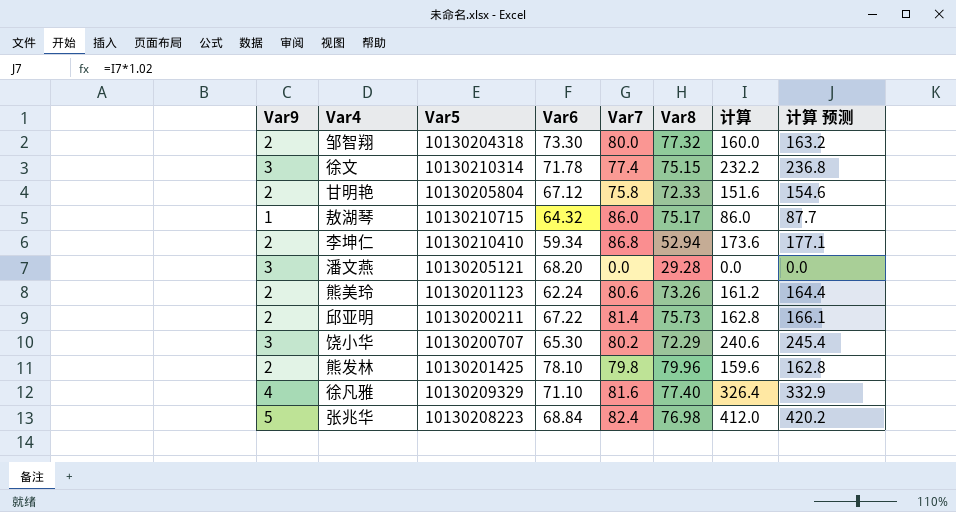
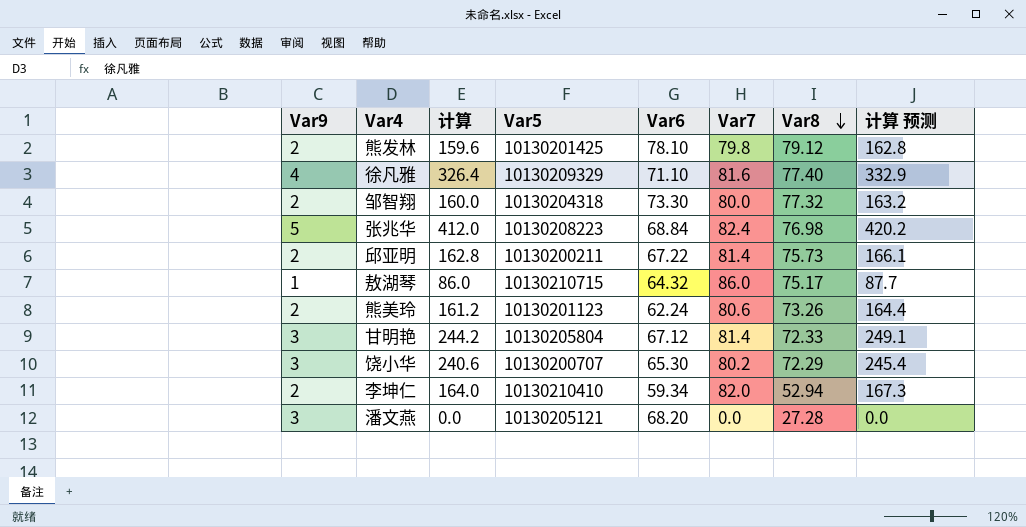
row order: none -> Var8 descending
column 计算 | position: 7 -> 3
row 徐文: 3 | 10130210314 | 71.78 | 77.4 | 75.15 | 232.2 | 236.8 -> none
熊发林 | Var8: 79.96 -> 79.12
甘明艳 | Var9: 2 -> 3
甘明艳 | 计算: 151.6 -> 244.2
甘明艳 | Var7: 75.8 -> 81.4
甘明艳 | 计算 预测: 154.6 -> 249.1
李坤仁 | 计算: 173.6 -> 164.0
李坤仁 | Var7: 86.8 -> 82.0
李坤仁 | 计算 预测: 177.1 -> 167.3
潘文燕 | Var8: 29.28 -> 27.28

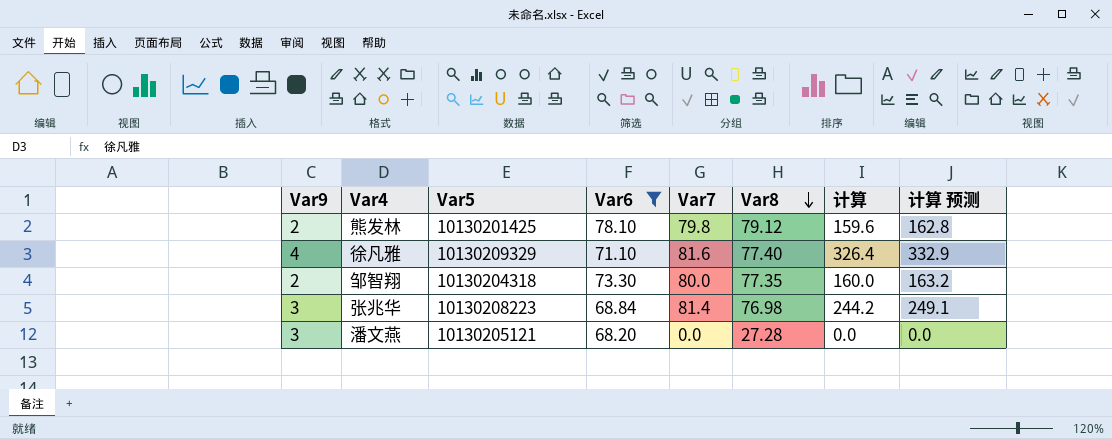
filter: none -> Var6 >= 68.20
column 计算 | position: 3 -> 7
邹智翔 | Var8: 77.32 -> 77.35
张兆华 | Var9: 5 -> 3
张兆华 | Var7: 82.4 -> 81.4
张兆华 | 计算: 412.0 -> 244.2
张兆华 | 计算 预测: 420.2 -> 249.1

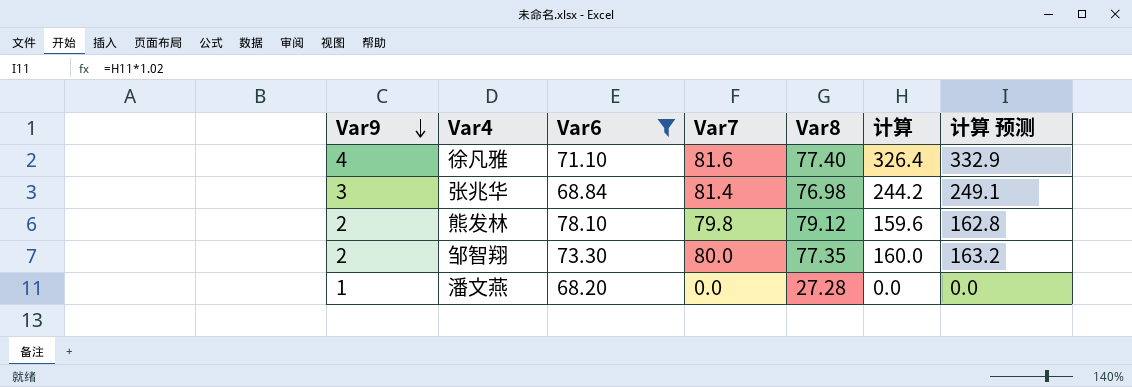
row order: Var8 descending -> Var9 descending
column Var5 | position: 3 -> none
潘文燕 | Var9: 3 -> 1

